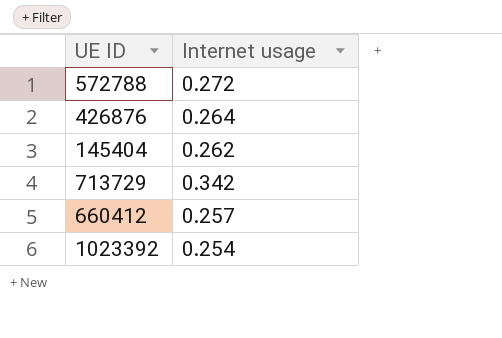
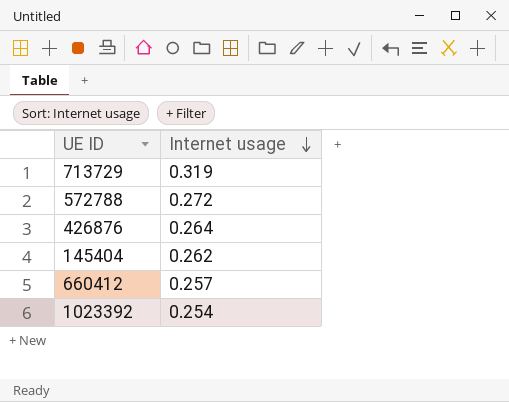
row order: none -> Internet usage descending
713729 | Internet usage: 0.342 -> 0.319

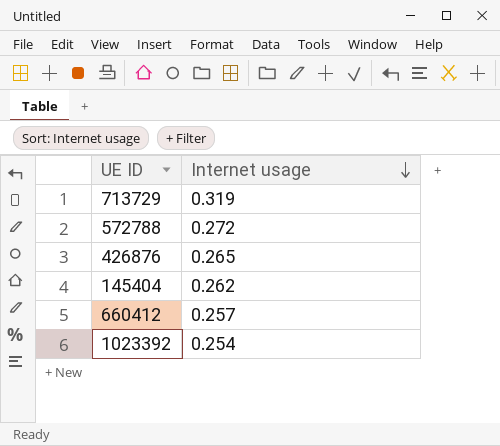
426876 | Internet usage: 0.264 -> 0.265

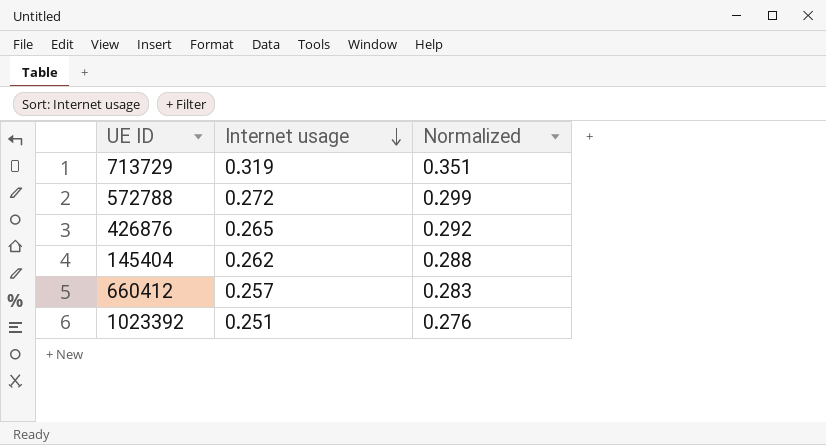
column Normalized | formula: none -> [Internet usage] * 1.1
1023392 | Internet usage: 0.254 -> 0.251

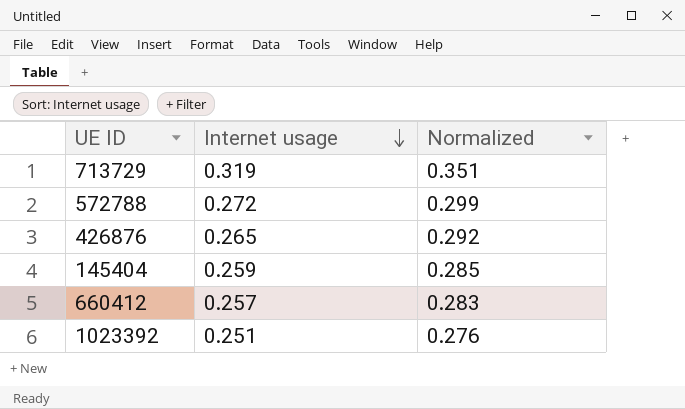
145404 | Internet usage: 0.262 -> 0.259
145404 | Normalized: 0.288 -> 0.285

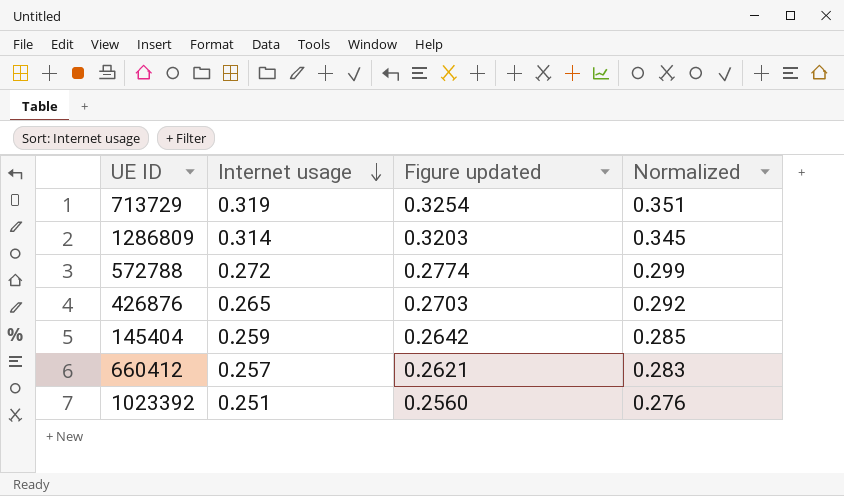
column Figure updated | formula: none -> [Internet usage] * 1.02
row 1286809: none -> 0.314 | 0.3203 | 0.345

